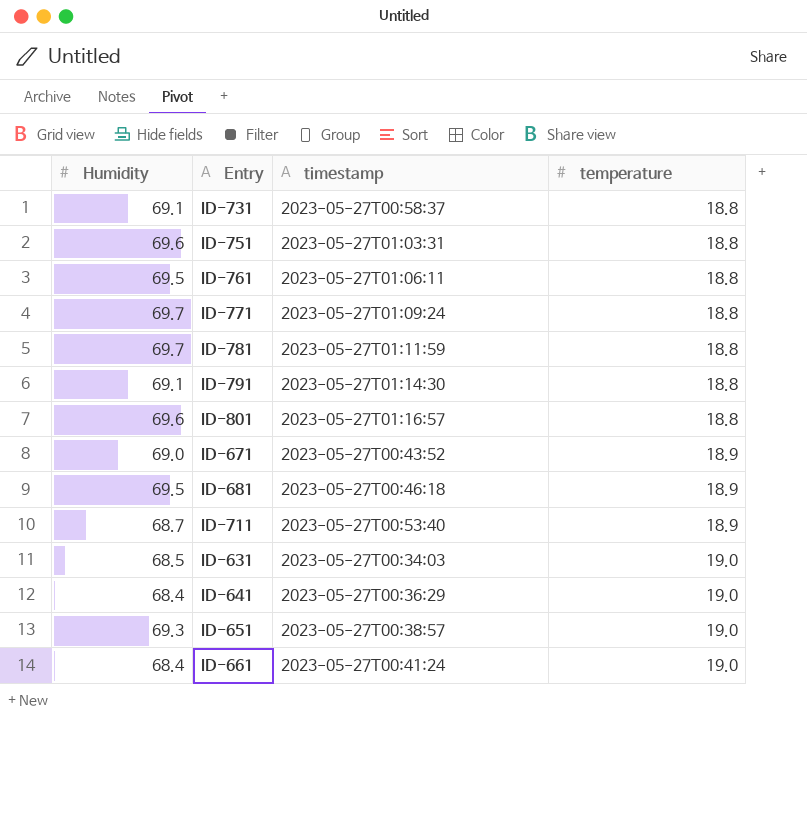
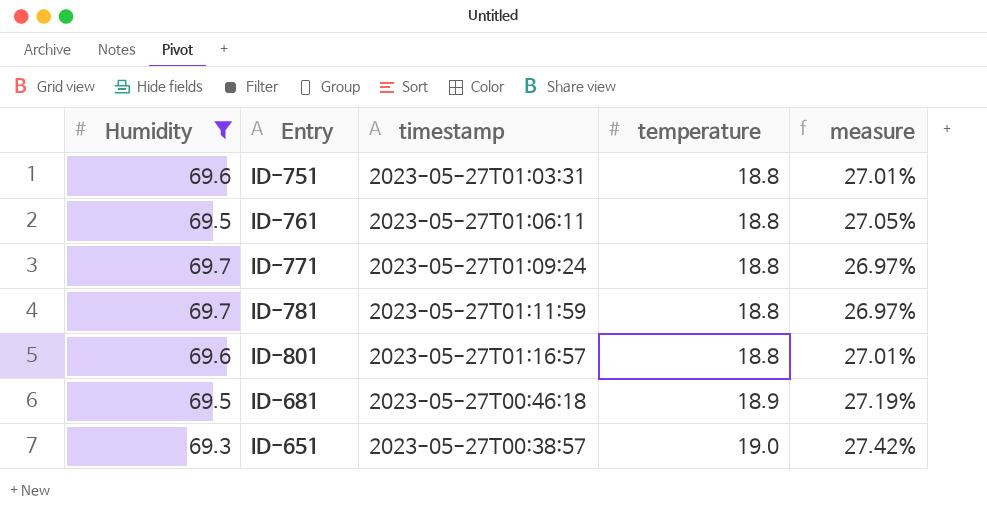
filter: none -> Humidity >= 69.3
column measure | formula: none -> [temperature] / [Humidity]

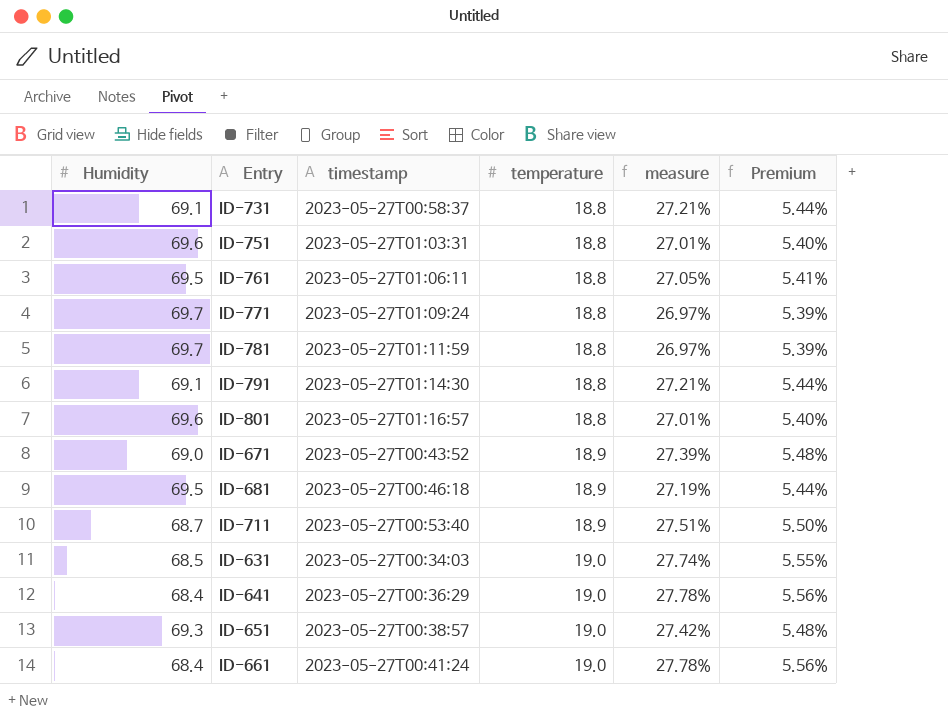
filter: Humidity >= 69.3 -> none
column Premium | formula: none -> [measure] * 0.2

